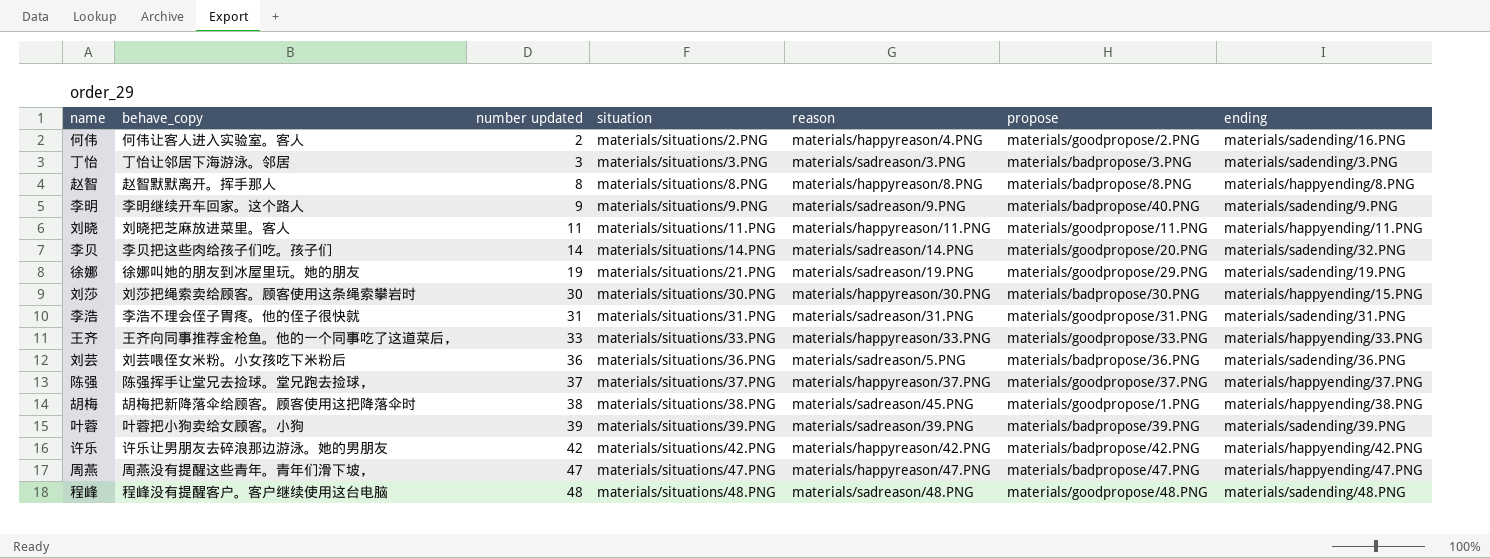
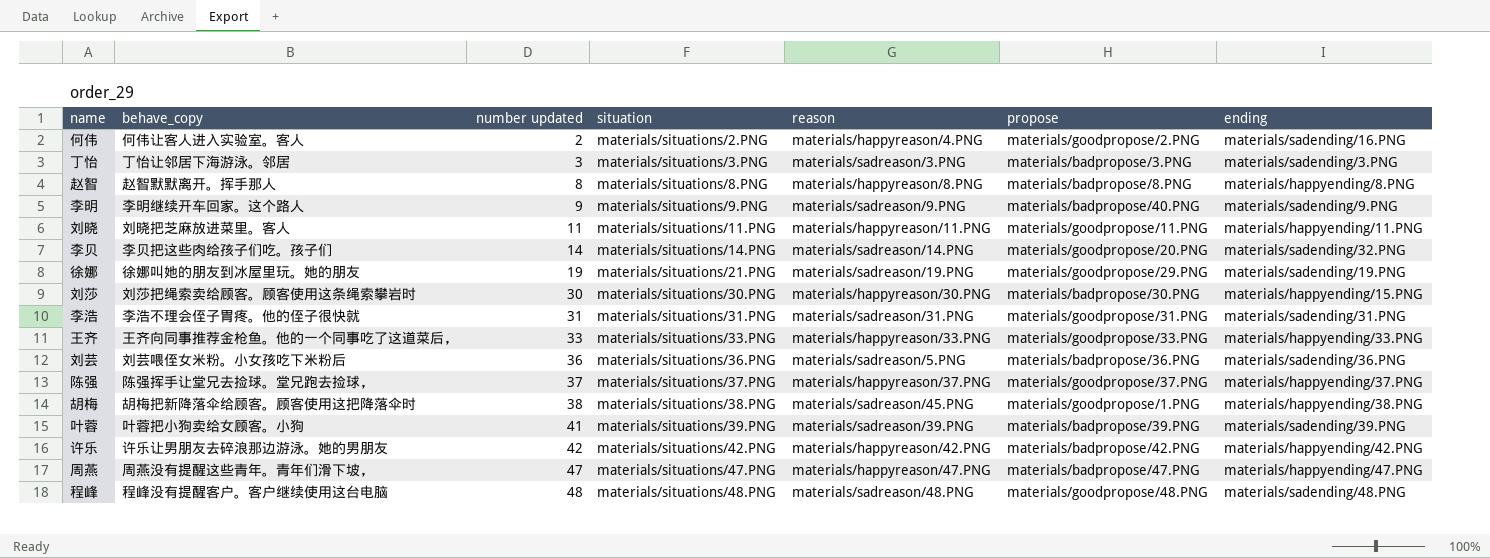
叶蓉 | number updated: 39 -> 41

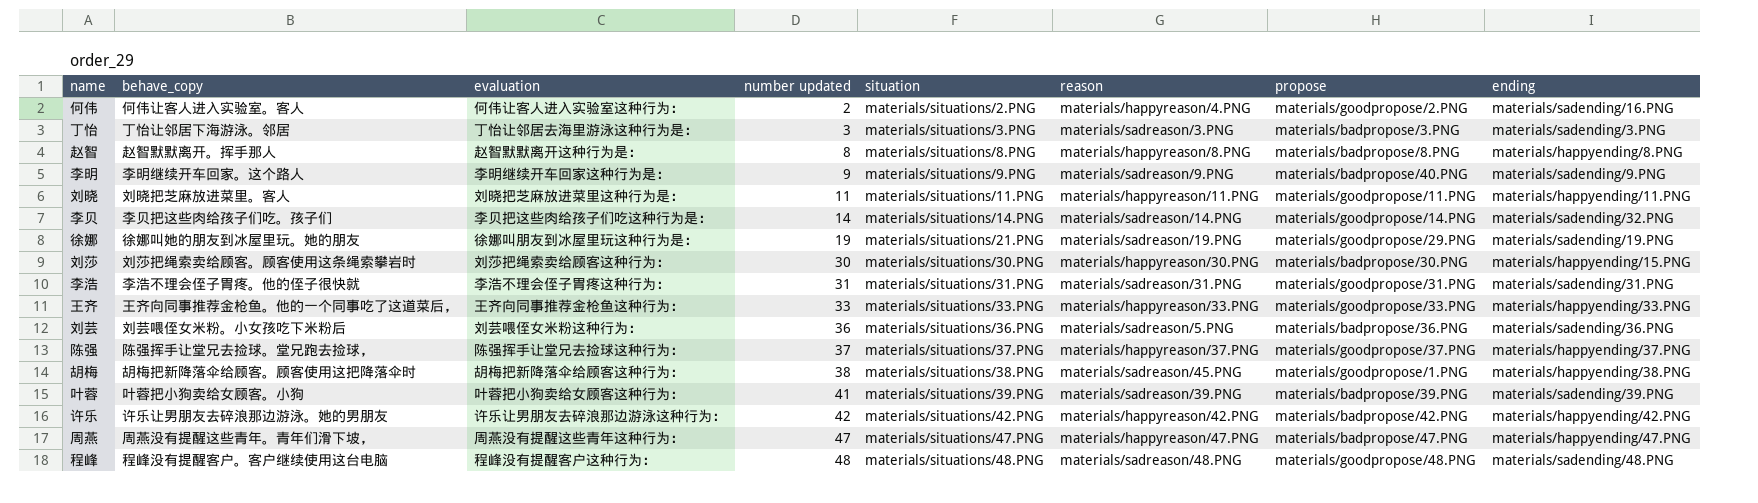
column evaluation | position: none -> 3
李贝 | propose: materials/goodpropose/20.PNG -> materials/goodpropose/14.PNG

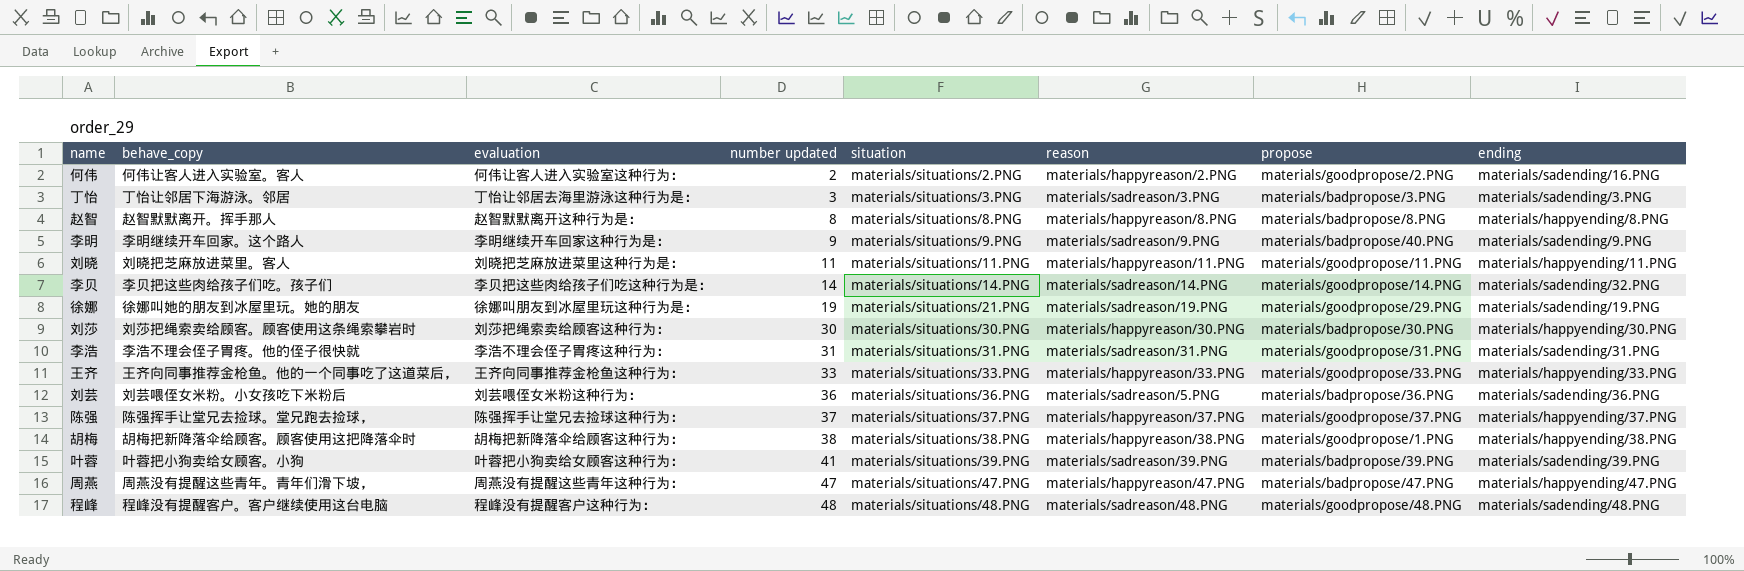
row 许乐: 许乐让男朋友去碎浪那边游泳。她的男朋友 | 许乐让男朋友去碎浪那边游泳这种行为： | 42 | materials/situations/42.PNG | materials/happyreason/42.PNG | materials/badpropose/42.PNG | materials/happyending/42.PNG -> none
何伟 | reason: materials/happyreason/4.PNG -> materials/happyreason/2.PNG
刘莎 | ending: materials/happyending/15.PNG -> materials/happyending/30.PNG
胡梅 | reason: materials/sadreason/45.PNG -> materials/happyreason/38.PNG

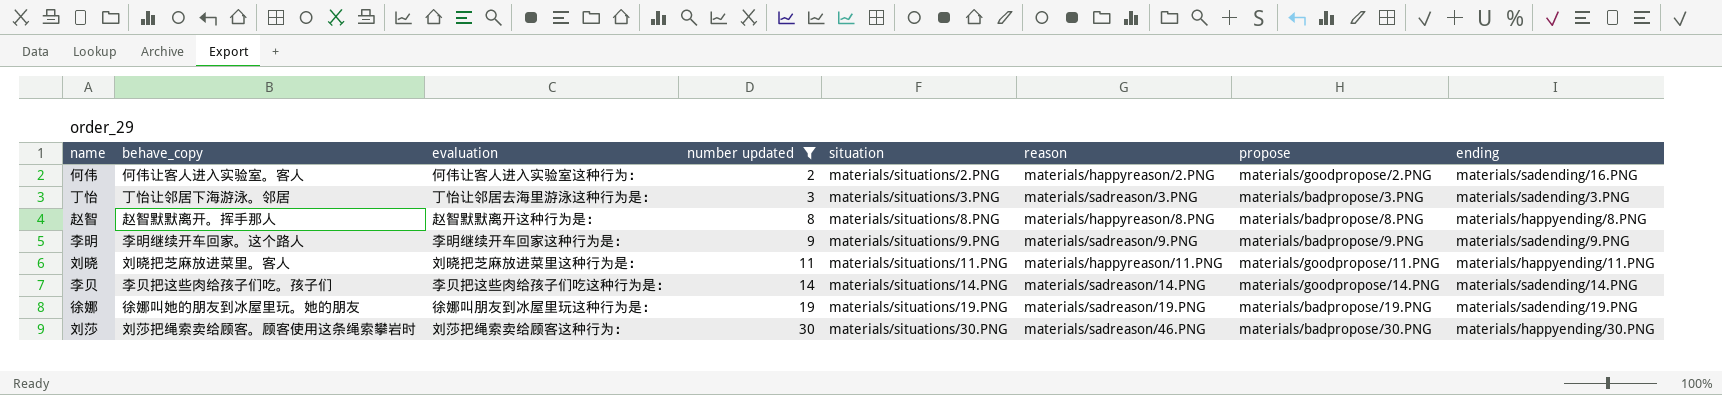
filter: none -> number updated <= 30
李明 | propose: materials/badpropose/40.PNG -> materials/badpropose/9.PNG
李贝 | ending: materials/sadending/32.PNG -> materials/sadending/14.PNG
徐娜 | situation: materials/situations/21.PNG -> materials/situations/19.PNG
徐娜 | propose: materials/goodpropose/29.PNG -> materials/badpropose/19.PNG
刘莎 | reason: materials/happyreason/30.PNG -> materials/sadreason/46.PNG

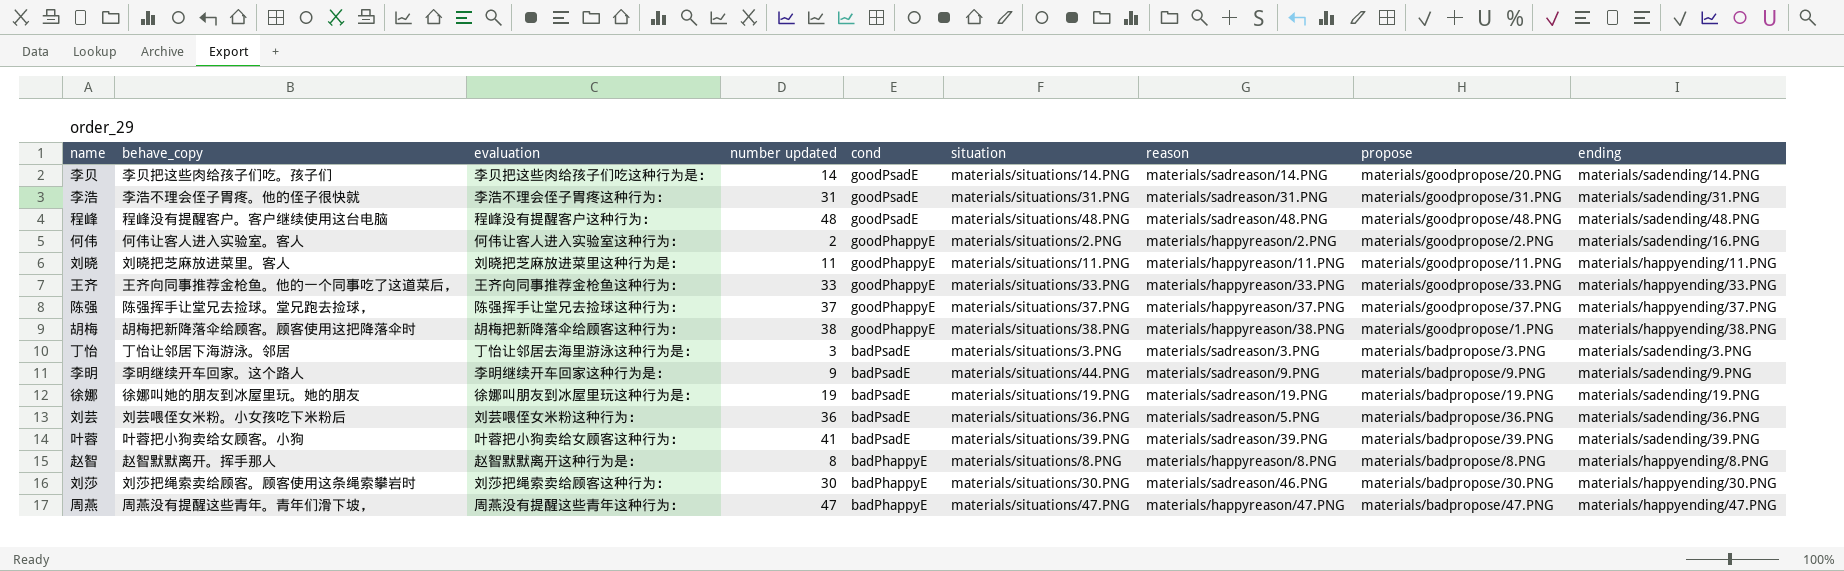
filter: number updated <= 30 -> none
row order: number updated ascending -> cond descending
column cond | position: none -> 5
李贝 | propose: materials/goodpropose/14.PNG -> materials/goodpropose/20.PNG
李明 | situation: materials/situations/9.PNG -> materials/situations/44.PNG

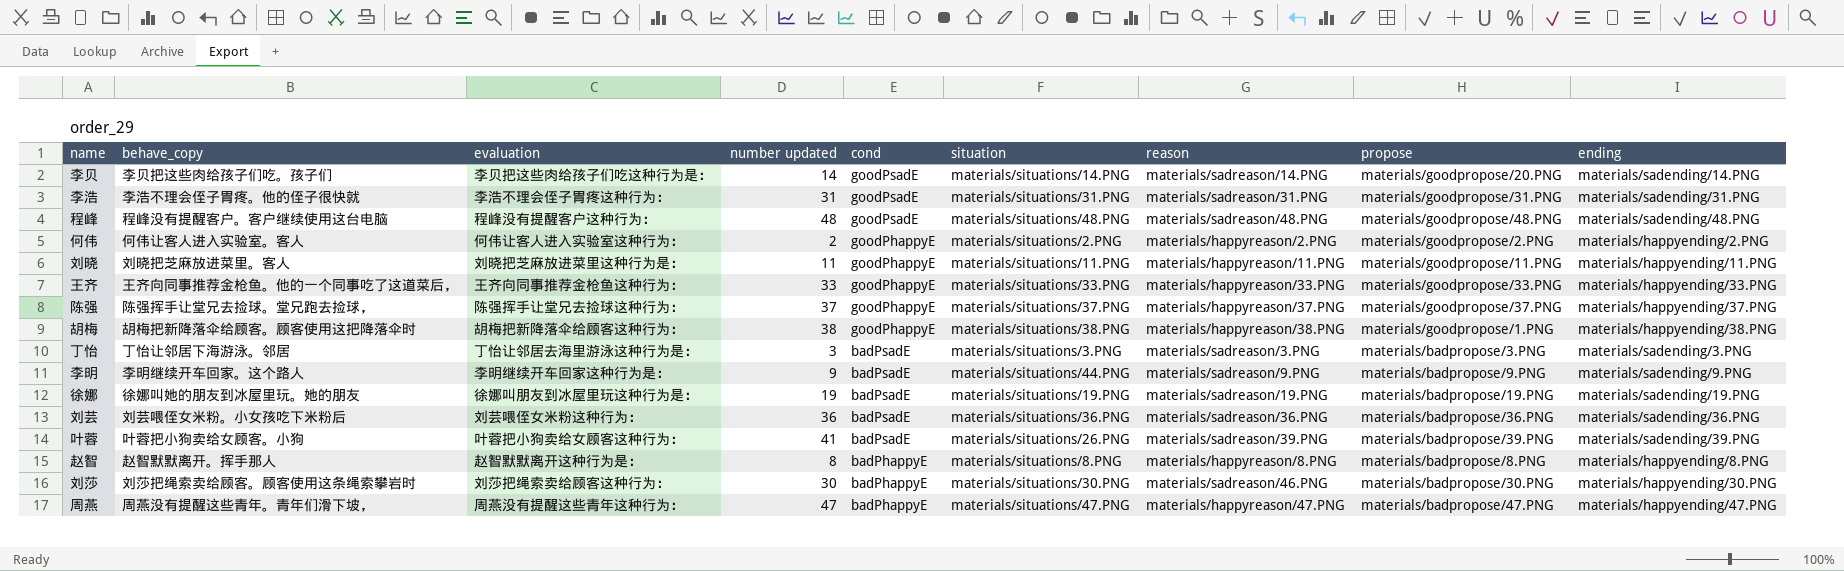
何伟 | ending: materials/sadending/16.PNG -> materials/happyending/2.PNG
刘芸 | reason: materials/sadreason/5.PNG -> materials/sadreason/36.PNG
叶蓉 | situation: materials/situations/39.PNG -> materials/situations/26.PNG

